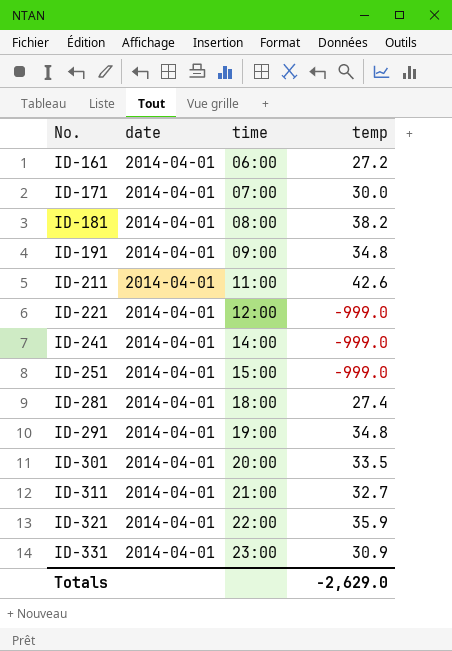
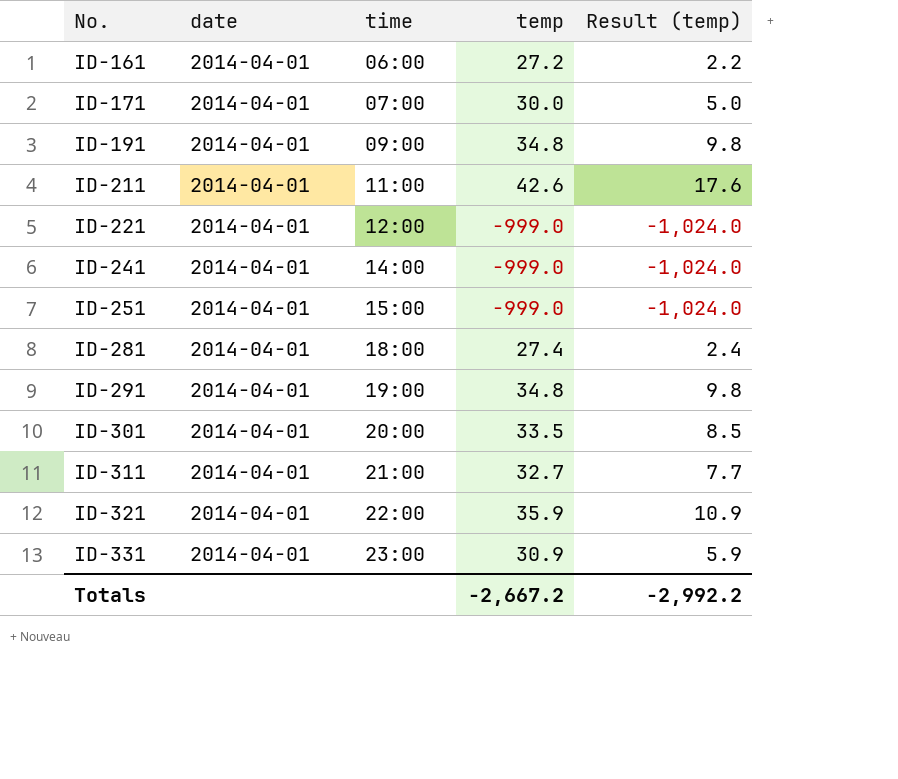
column Result (temp) | formula: none -> [temp] - 25
row ID-181: 2014-04-01 | 08:00 | 38.2 -> none
Totals | temp: -2,629.0 -> -2,667.2

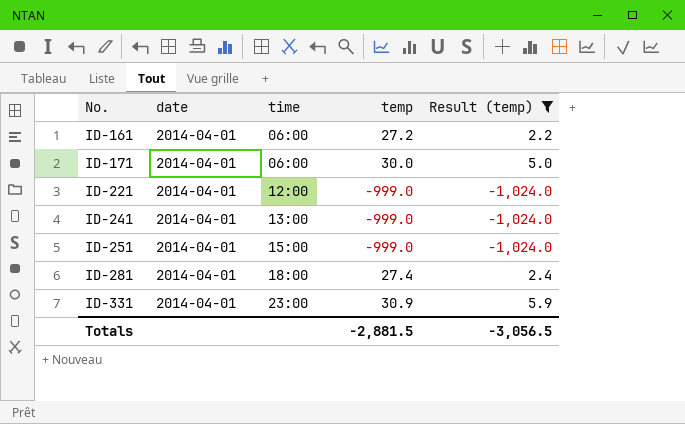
filter: none -> Result (temp) <= 5.9
ID-171 | time: 07:00 -> 06:00
ID-241 | time: 14:00 -> 13:00
Totals | temp: -2,667.2 -> -2,881.5
Totals | Result (temp): -2,992.2 -> -3,056.5

